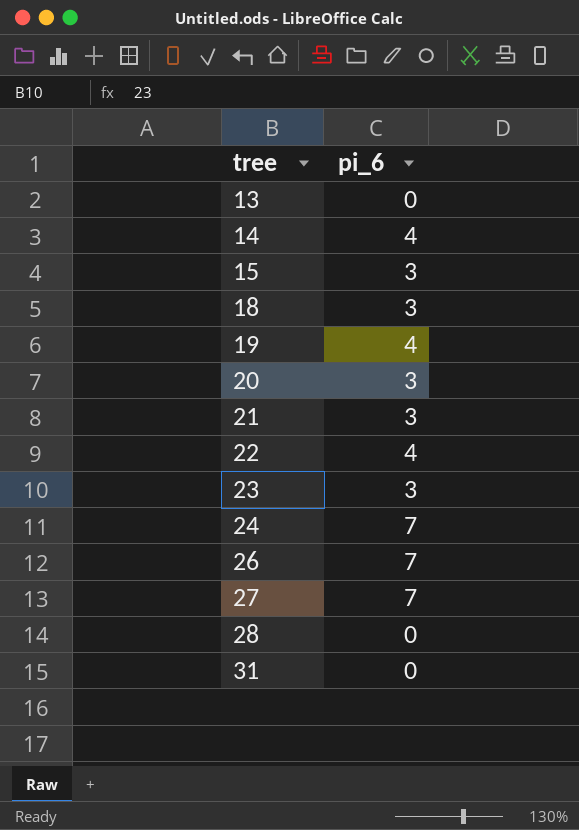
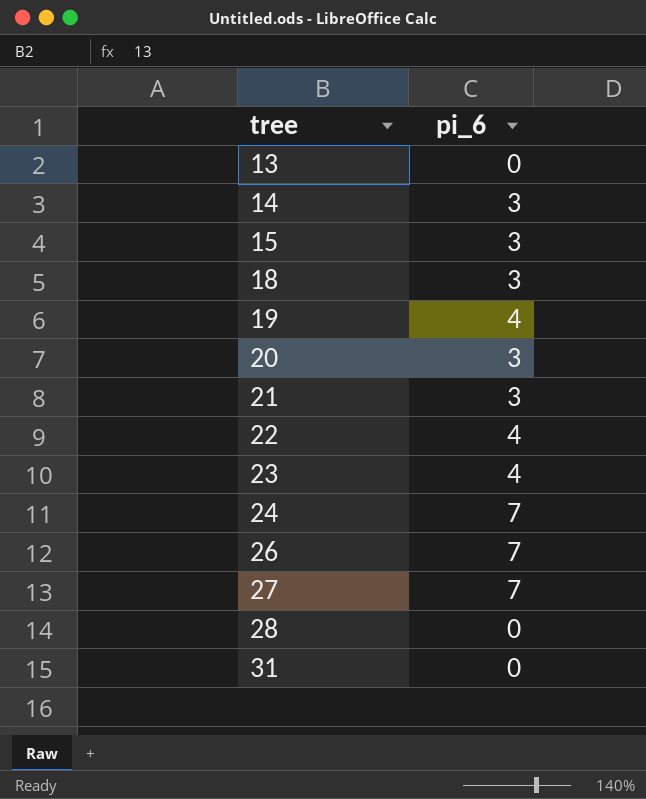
14 | pi_6: 4 -> 3
23 | pi_6: 3 -> 4

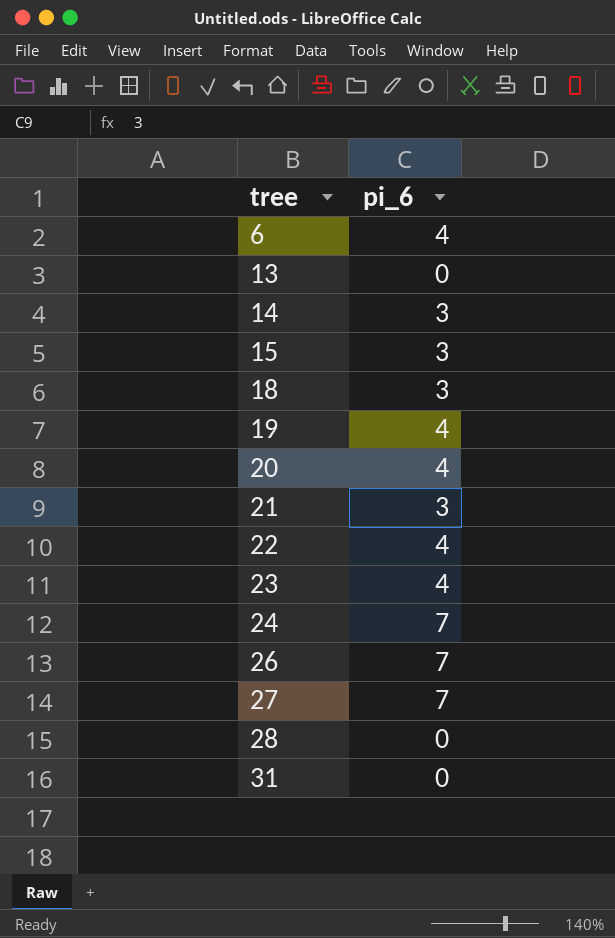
row 6: none -> 4
20 | pi_6: 3 -> 4

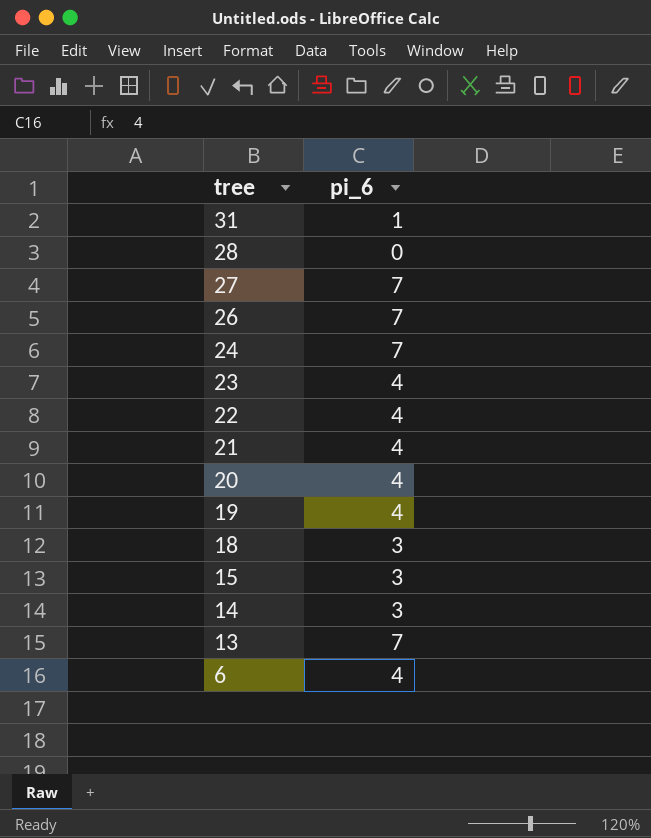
row order: tree ascending -> tree descending
31 | pi_6: 0 -> 1
21 | pi_6: 3 -> 4
13 | pi_6: 0 -> 7

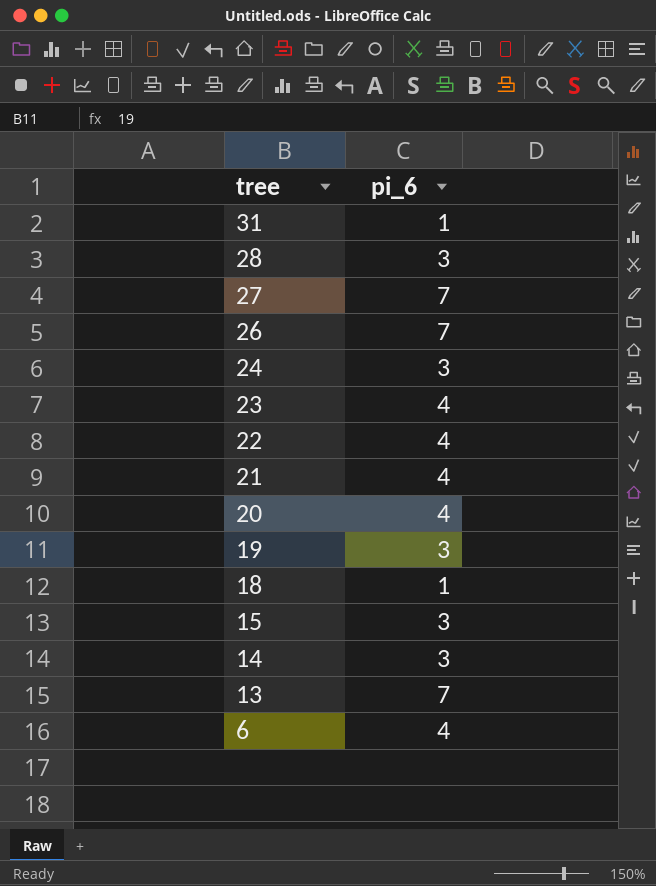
28 | pi_6: 0 -> 3
24 | pi_6: 7 -> 3
19 | pi_6: 4 -> 3
18 | pi_6: 3 -> 1

